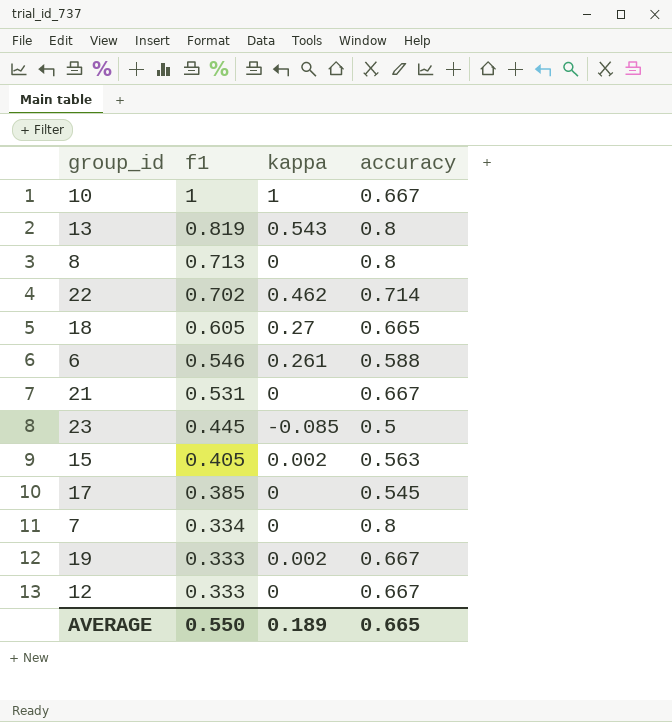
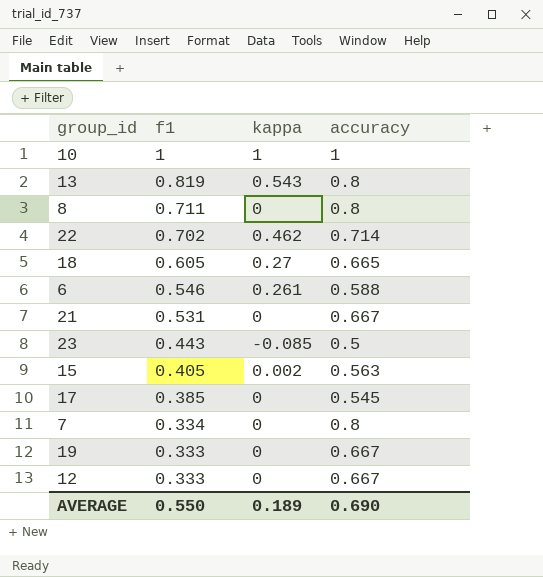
10 | accuracy: 0.667 -> 1
8 | f1: 0.713 -> 0.711
23 | f1: 0.445 -> 0.443
19 | kappa: 0.002 -> 0
AVERAGE | accuracy: 0.665 -> 0.690

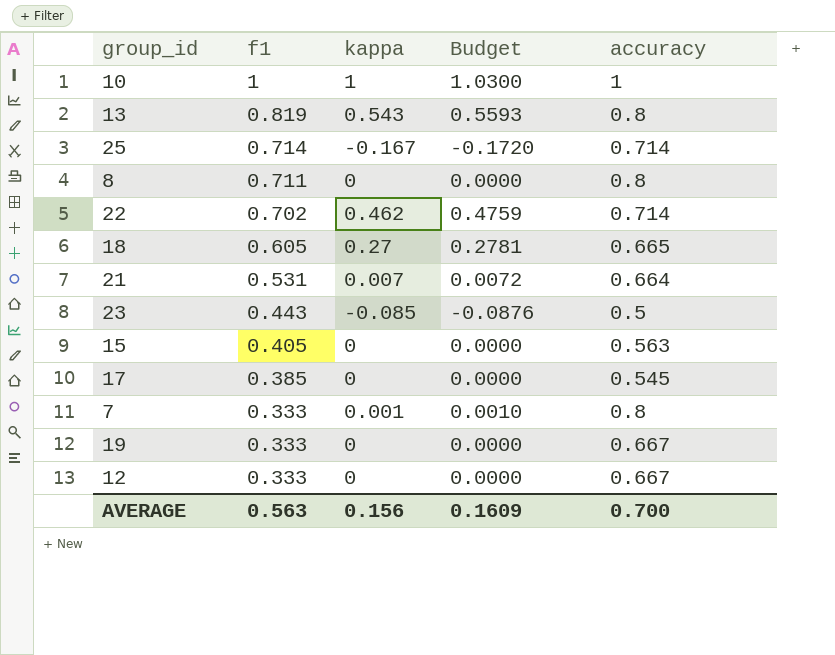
column Budget | formula: none -> [kappa] * 1.03
row 6: 0.546 | 0.261 | 0.588 -> none
row 25: none -> 0.714 | -0.167 | -0.1720 | 0.714
21 | kappa: 0 -> 0.007
21 | accuracy: 0.667 -> 0.664
15 | kappa: 0.002 -> 0
7 | f1: 0.334 -> 0.333
7 | kappa: 0 -> 0.001
AVERAGE | f1: 0.550 -> 0.563
AVERAGE | kappa: 0.189 -> 0.156
AVERAGE | accuracy: 0.690 -> 0.700

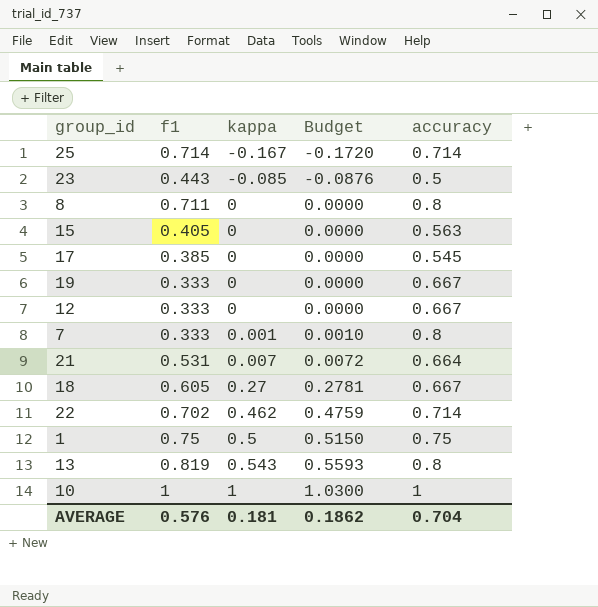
row order: f1 descending -> kappa ascending
18 | accuracy: 0.665 -> 0.667
row 1: none -> 0.75 | 0.5 | 0.5150 | 0.75
AVERAGE | f1: 0.563 -> 0.576
AVERAGE | kappa: 0.156 -> 0.181
AVERAGE | Budget: 0.1609 -> 0.1862
AVERAGE | accuracy: 0.700 -> 0.704

